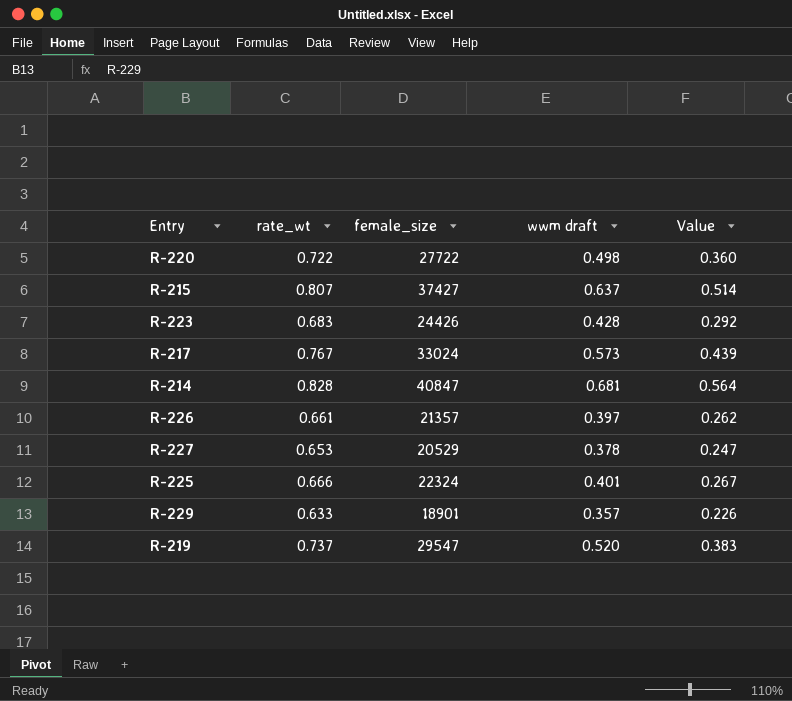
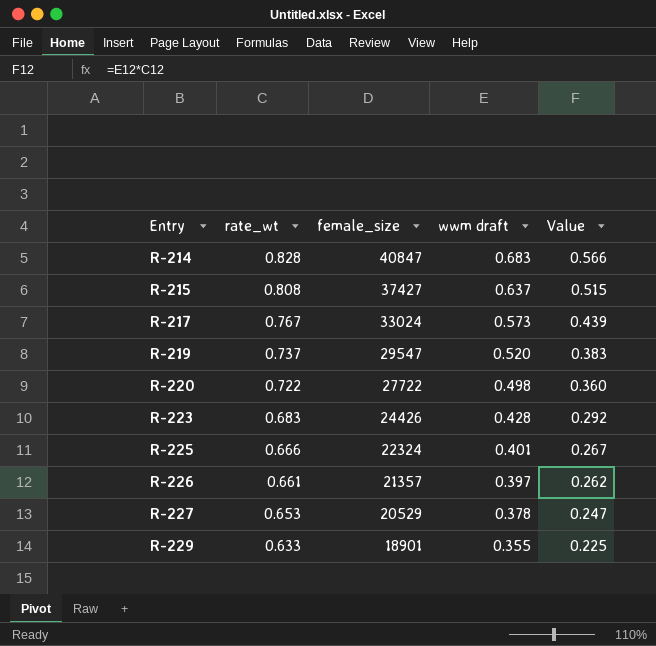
row order: none -> Entry ascending
R-214 | wwm draft: 0.681 -> 0.683
R-214 | Value: 0.564 -> 0.566
R-215 | rate_wt: 0.807 -> 0.808
R-215 | Value: 0.514 -> 0.515
R-229 | wwm draft: 0.357 -> 0.355
R-229 | Value: 0.226 -> 0.225

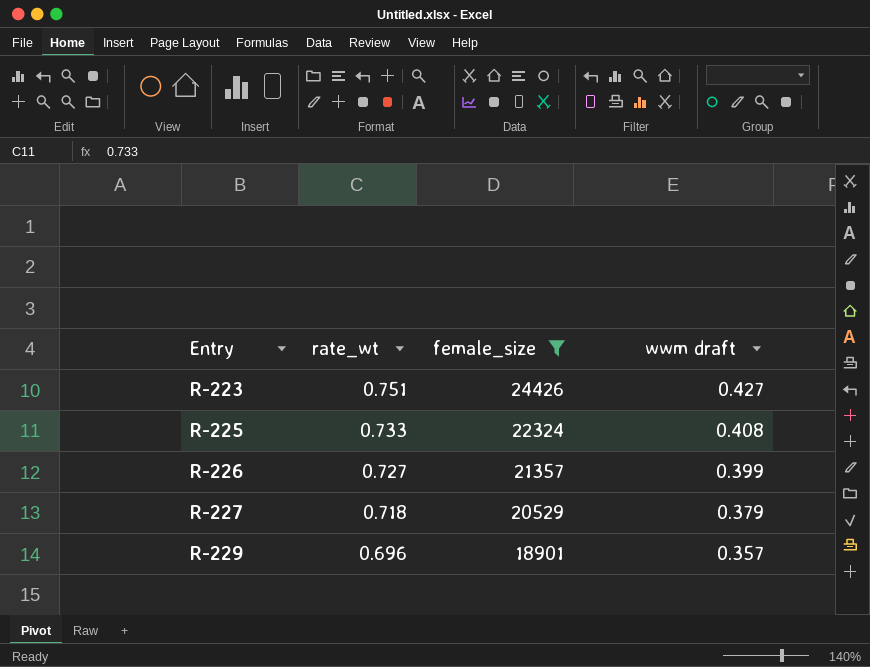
filter: none -> female_size <= 24426
column Value | formula: [rate_wt] * [wwm draft] -> none
R-223 | rate_wt: 0.683 -> 0.751
R-223 | wwm draft: 0.428 -> 0.427
R-225 | rate_wt: 0.666 -> 0.733
R-225 | wwm draft: 0.401 -> 0.408
R-226 | rate_wt: 0.661 -> 0.727
R-226 | wwm draft: 0.397 -> 0.399
R-227 | rate_wt: 0.653 -> 0.718
R-227 | wwm draft: 0.378 -> 0.379
R-229 | rate_wt: 0.633 -> 0.696
R-229 | wwm draft: 0.355 -> 0.357

